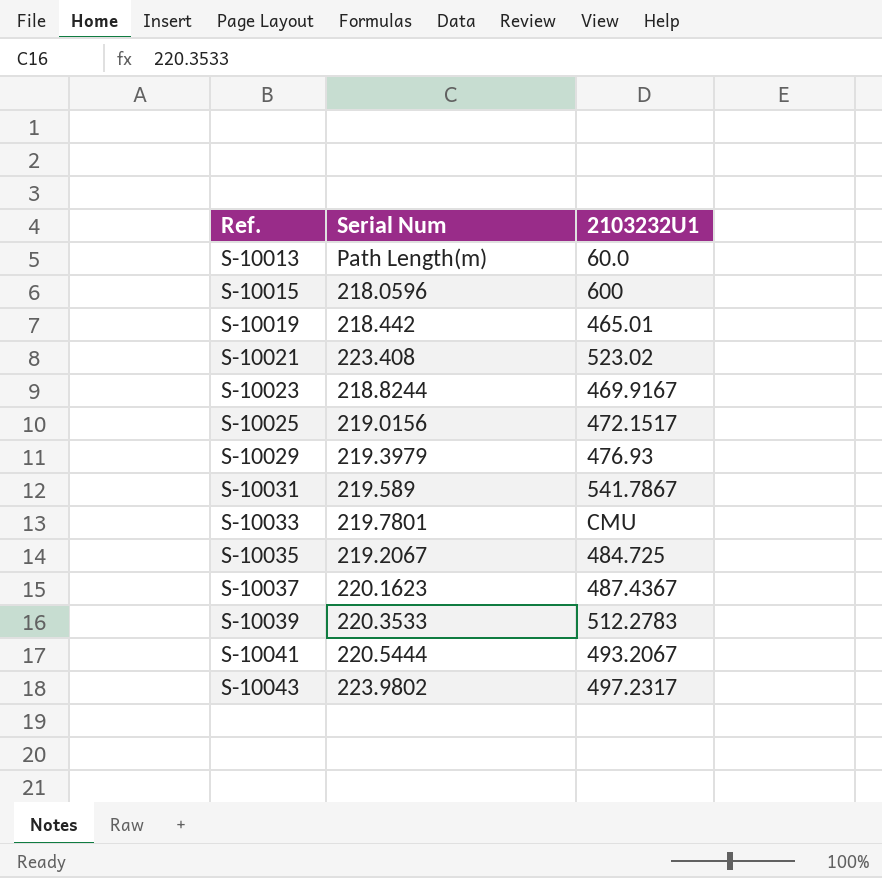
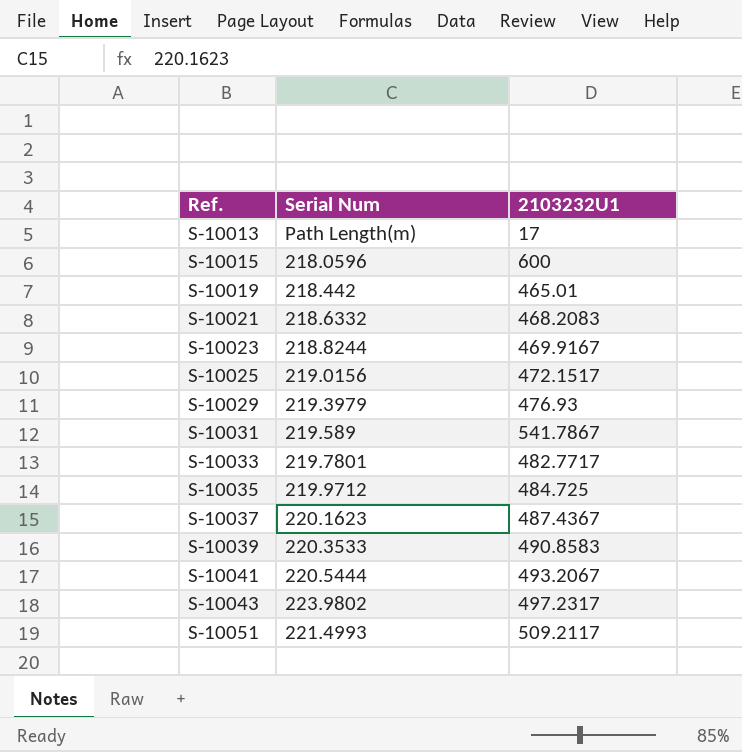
S-10013 | 2103232U1: 60.0 -> 17
S-10021 | Serial Num: 223.408 -> 218.6332
S-10021 | 2103232U1: 523.02 -> 468.2083
S-10033 | 2103232U1: CMU -> 482.7717
S-10035 | Serial Num: 219.2067 -> 219.9712
S-10039 | 2103232U1: 512.2783 -> 490.8583
row S-10051: none -> 221.4993 | 509.2117

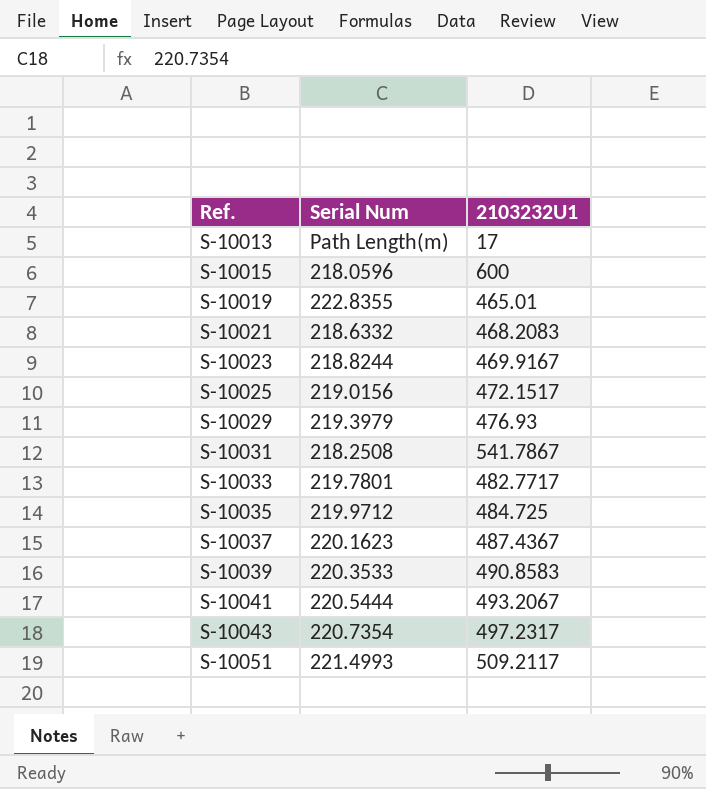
S-10019 | Serial Num: 218.442 -> 222.8355
S-10031 | Serial Num: 219.589 -> 218.2508
S-10043 | Serial Num: 223.9802 -> 220.7354

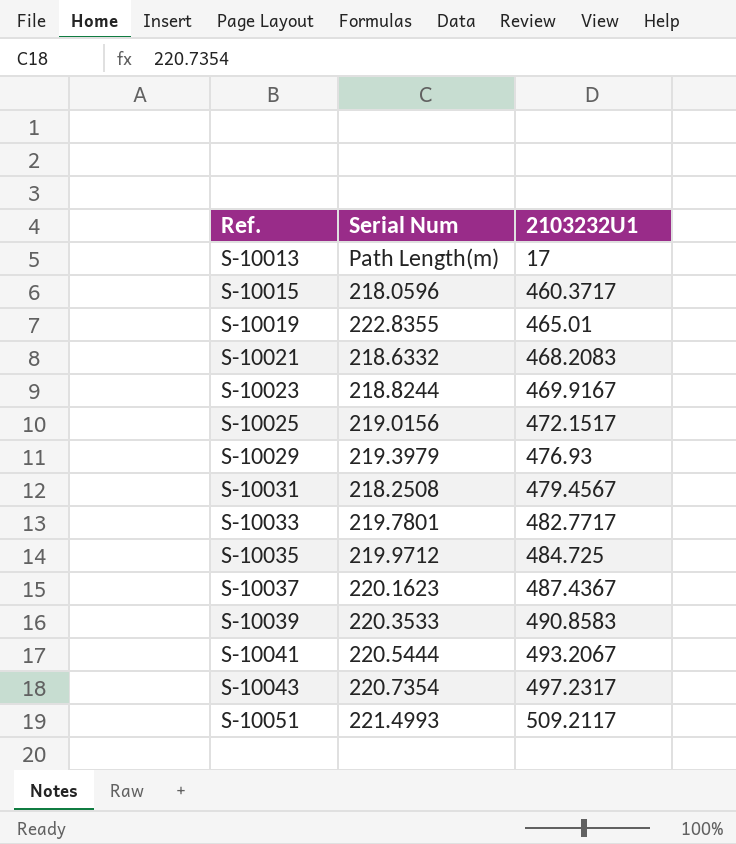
S-10015 | 2103232U1: 600 -> 460.3717
S-10031 | 2103232U1: 541.7867 -> 479.4567

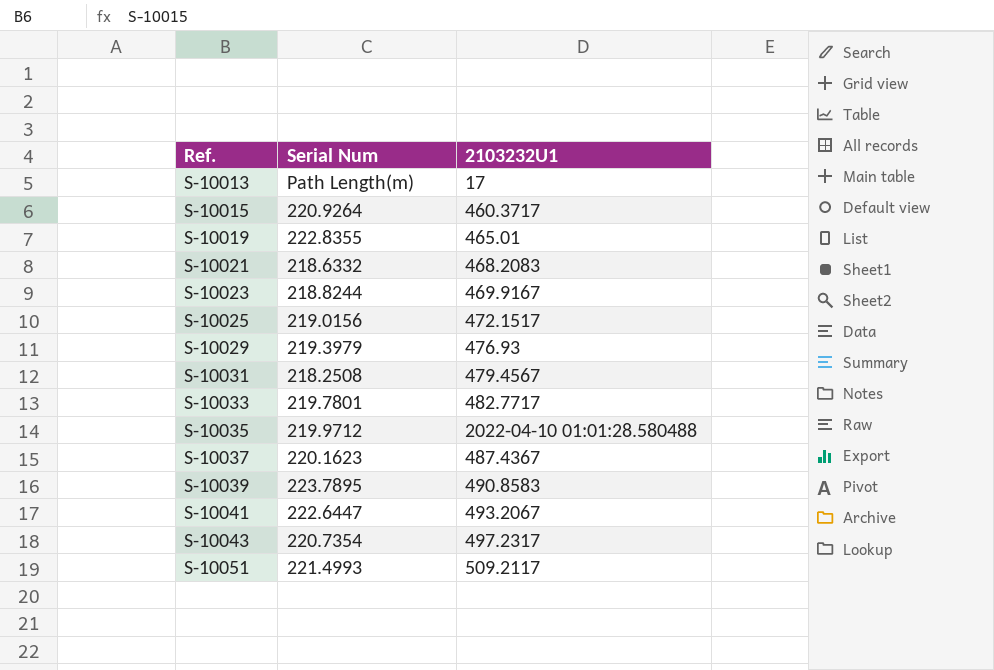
S-10015 | Serial Num: 218.0596 -> 220.9264
S-10035 | 2103232U1: 484.725 -> 2022-04-10 01:01:28.580488
S-10039 | Serial Num: 220.3533 -> 223.7895
S-10041 | Serial Num: 220.5444 -> 222.6447

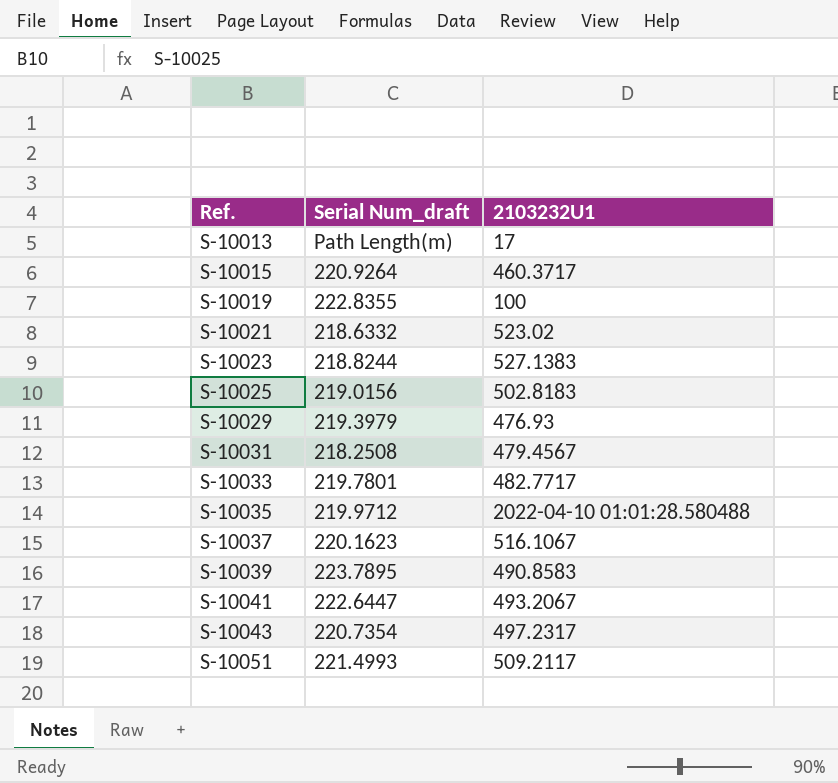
column name: Serial Num -> Serial Num_draft
S-10019 | 2103232U1: 465.01 -> 100
S-10021 | 2103232U1: 468.2083 -> 523.02
S-10023 | 2103232U1: 469.9167 -> 527.1383
S-10025 | 2103232U1: 472.1517 -> 502.8183
S-10037 | 2103232U1: 487.4367 -> 516.1067

